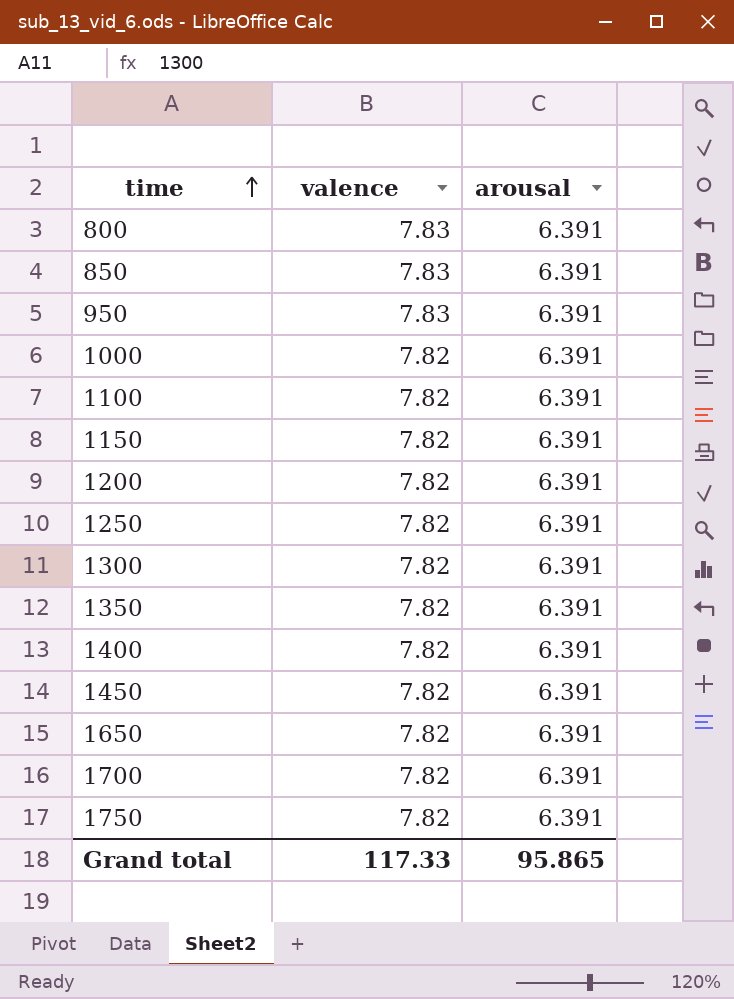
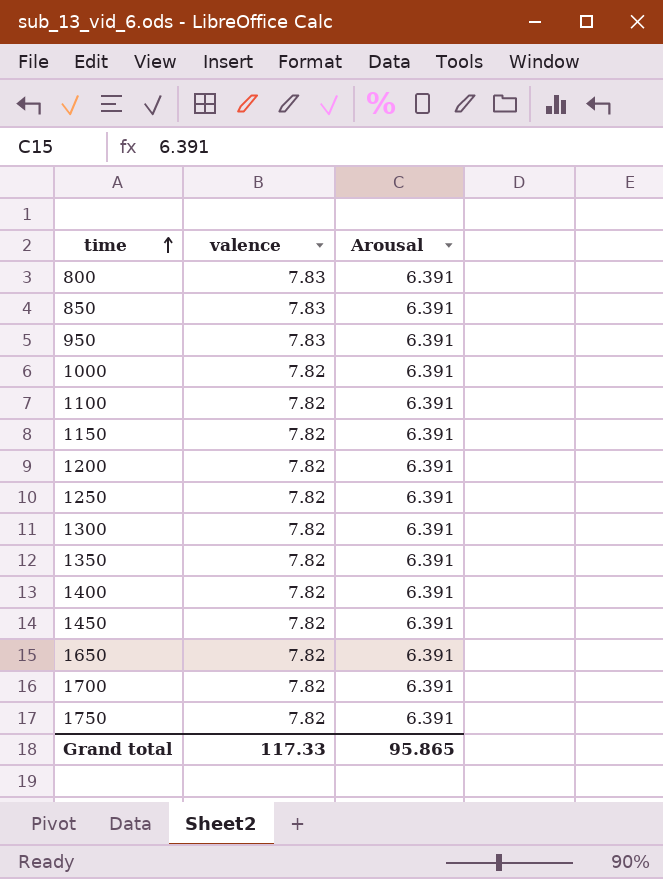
column name: arousal -> Arousal

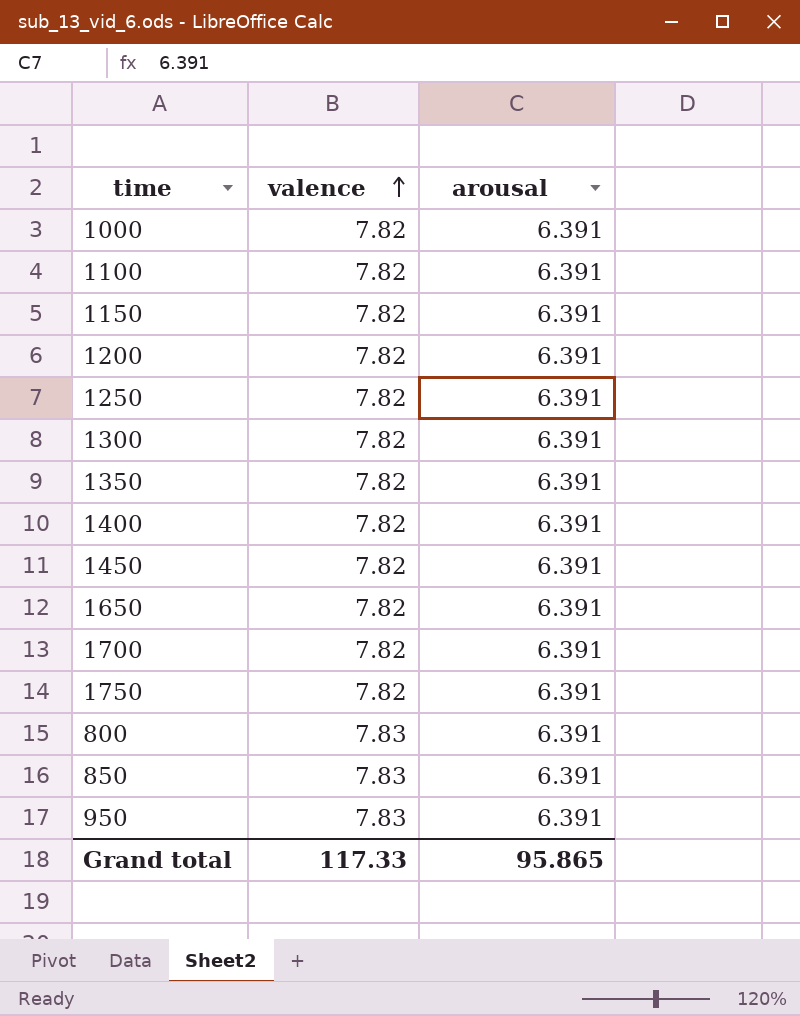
row order: time ascending -> valence ascending
column name: Arousal -> arousal

